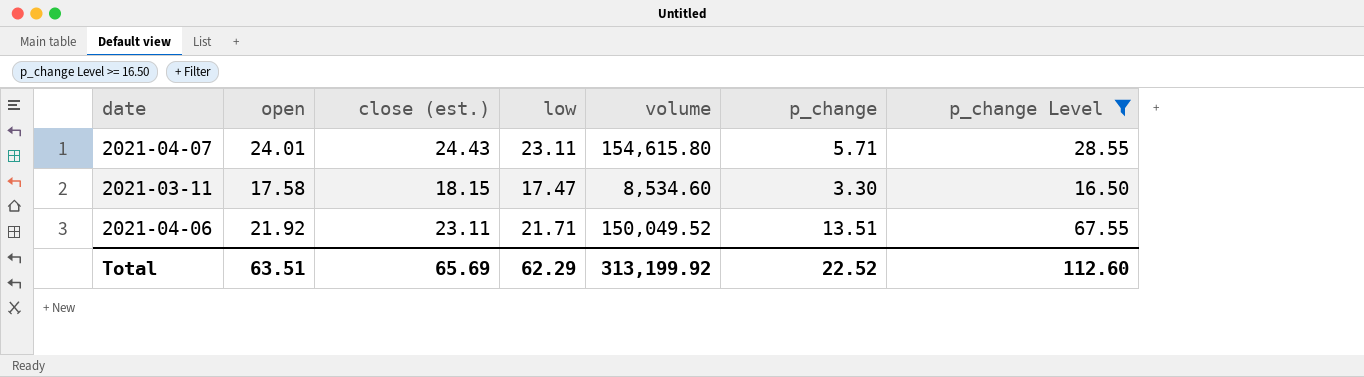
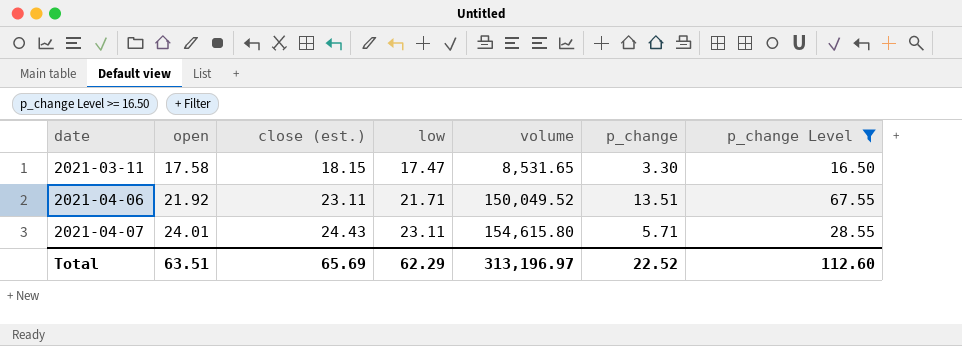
row order: none -> date ascending
2021-03-11 | volume: 8,534.60 -> 8,531.65
Total | volume: 313,199.92 -> 313,196.97

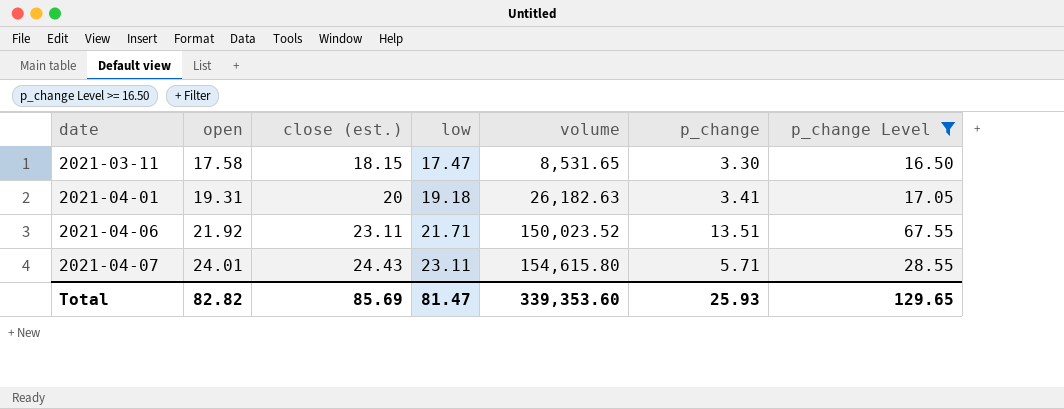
row 2021-04-01: none -> 19.31 | 20 | 19.18 | 26,182.63 | 3.41 | 17.05
2021-04-06 | volume: 150,049.52 -> 150,023.52
Total | open: 63.51 -> 82.82
Total | close (est.): 65.69 -> 85.69
Total | low: 62.29 -> 81.47
Total | volume: 313,196.97 -> 339,353.60
Total | p_change: 22.52 -> 25.93
Total | p_change Level: 112.60 -> 129.65

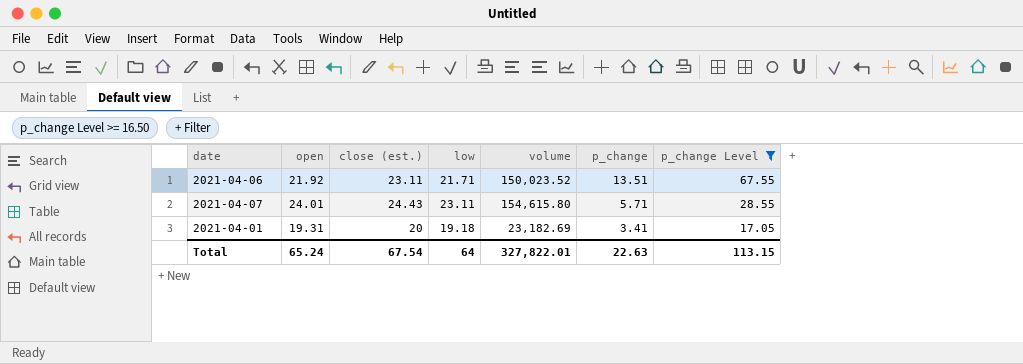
row order: date ascending -> p_change descending
row 2021-03-11: 17.58 | 18.15 | 17.47 | 8,531.65 | 3.30 | 16.50 -> none
2021-04-01 | volume: 26,182.63 -> 23,182.69
Total | open: 82.82 -> 65.24
Total | close (est.): 85.69 -> 67.54
Total | low: 81.47 -> 64
Total | volume: 339,353.60 -> 327,822.01
Total | p_change: 25.93 -> 22.63
Total | p_change Level: 129.65 -> 113.15

